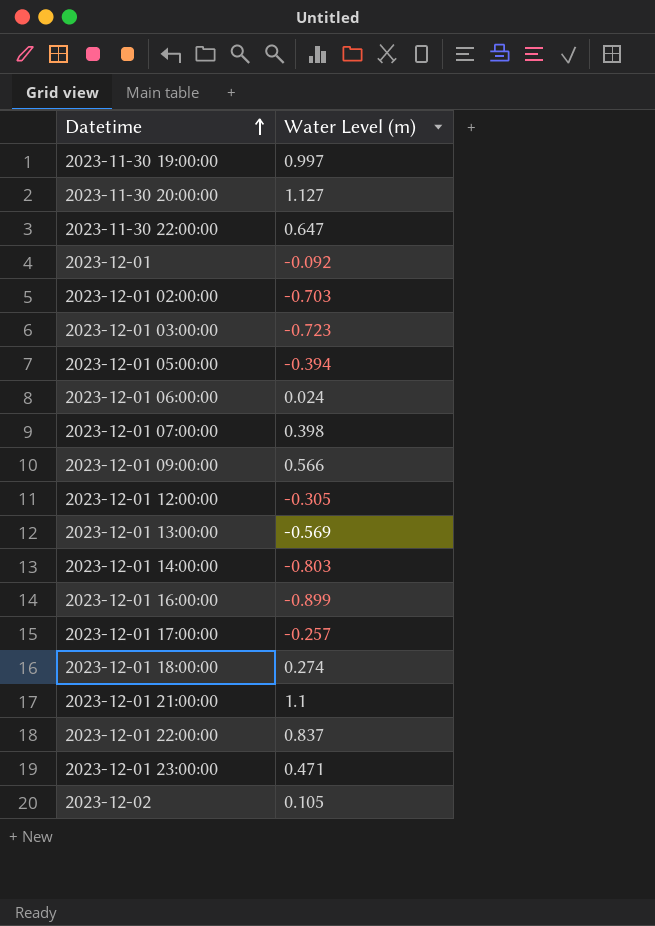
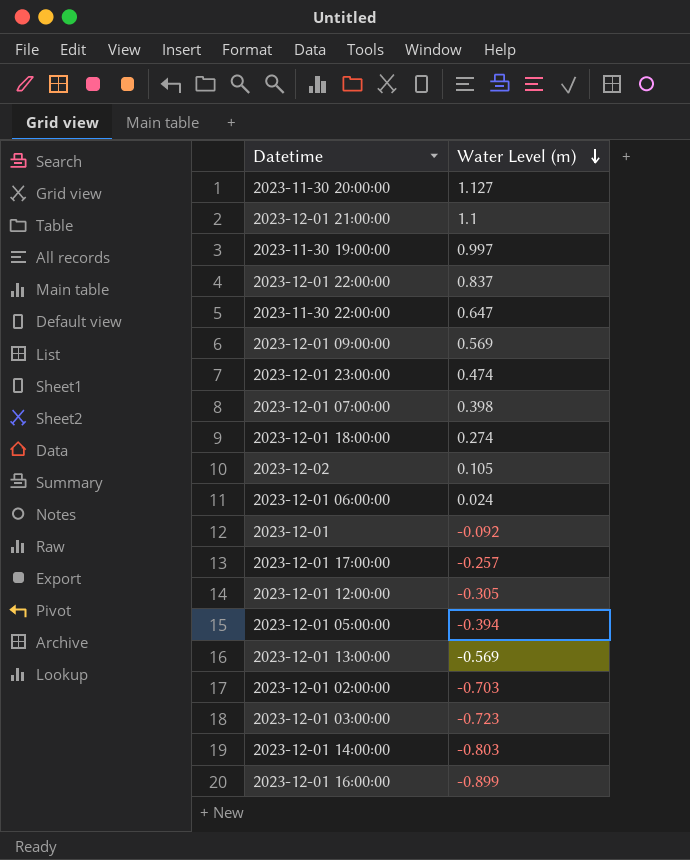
row order: Datetime ascending -> Water Level (m) descending
2023-12-01 09:00:00 | Water Level (m): 0.566 -> 0.569
2023-12-01 23:00:00 | Water Level (m): 0.471 -> 0.474

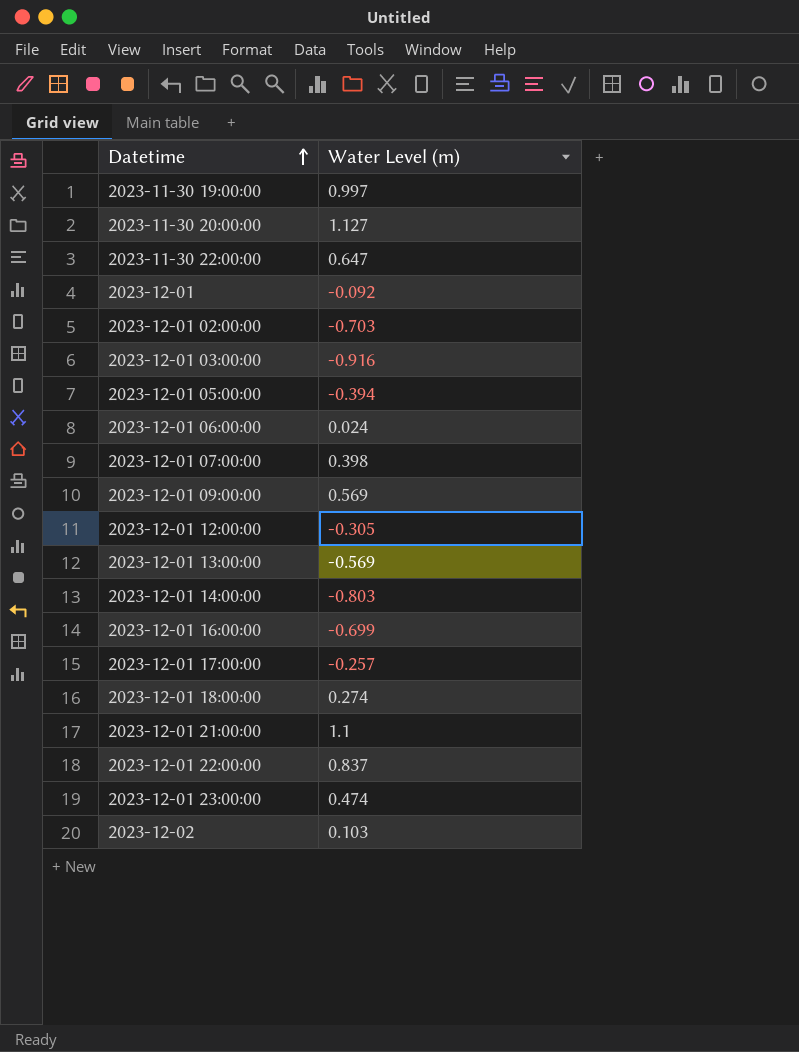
row order: Water Level (m) descending -> Datetime ascending
2023-12-01 03:00:00 | Water Level (m): -0.723 -> -0.916
2023-12-01 16:00:00 | Water Level (m): -0.899 -> -0.699
2023-12-02 | Water Level (m): 0.105 -> 0.103

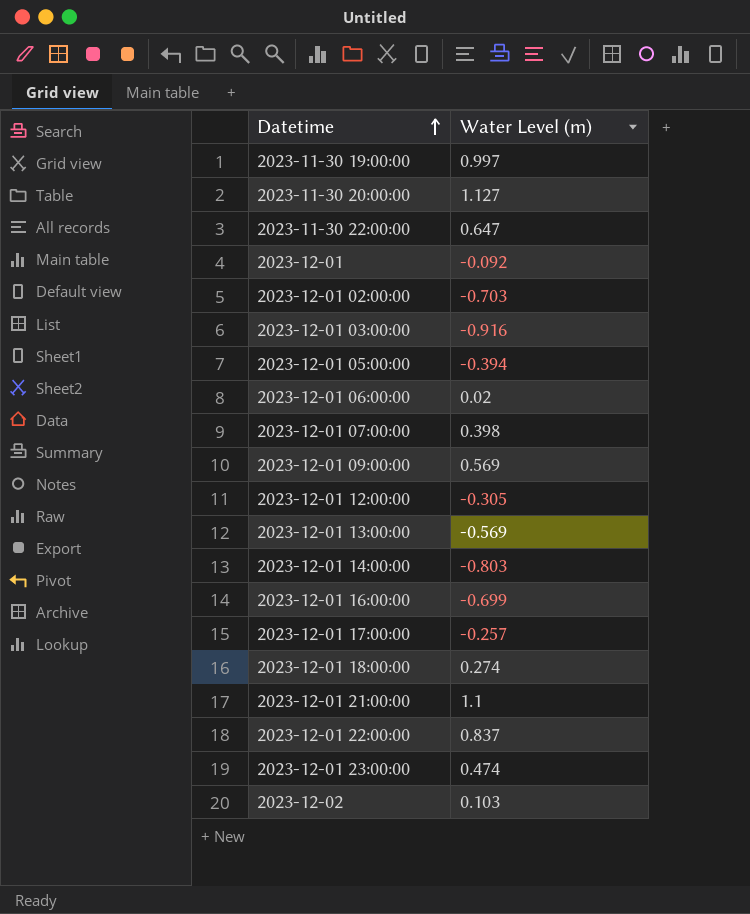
2023-12-01 06:00:00 | Water Level (m): 0.024 -> 0.02

